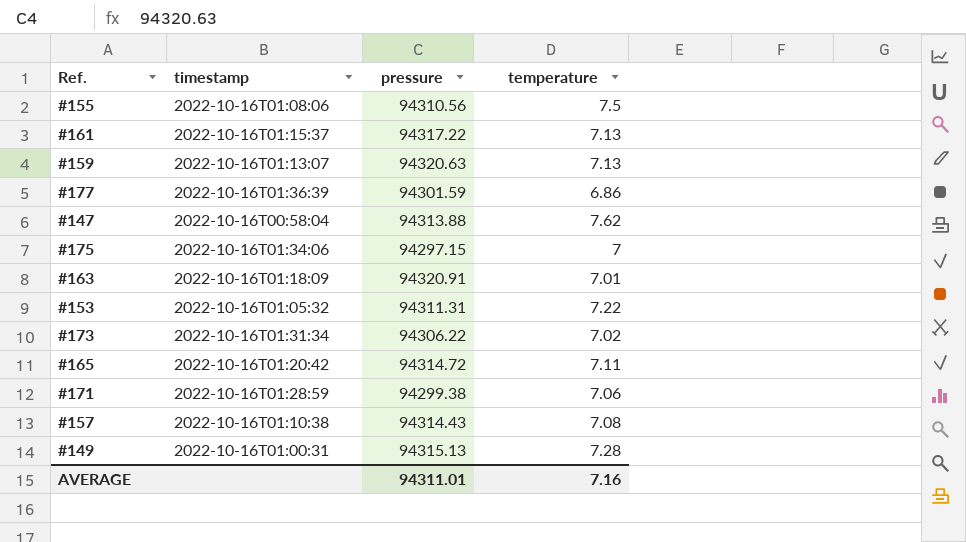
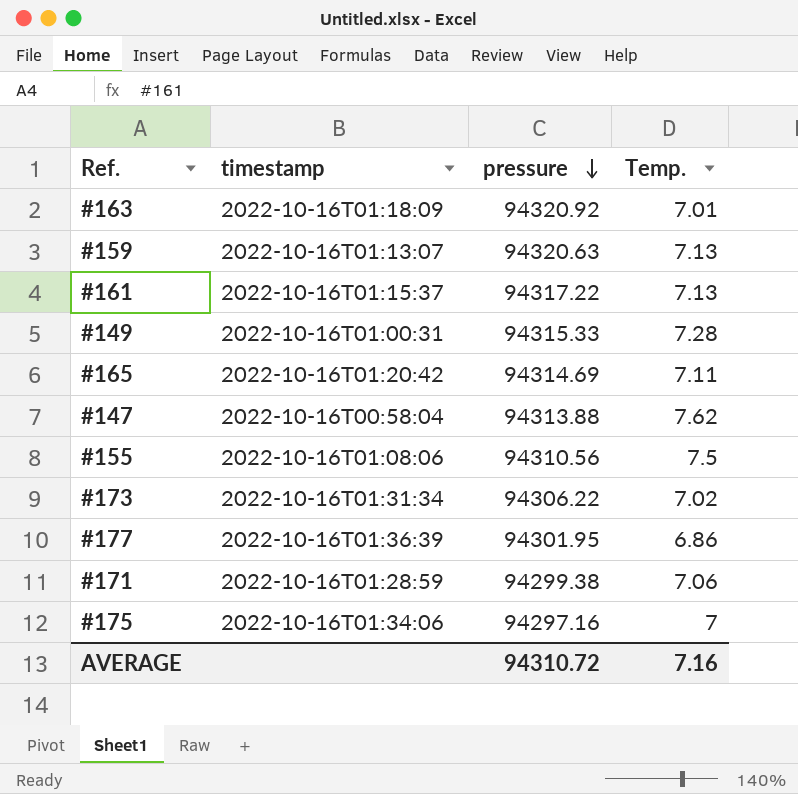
row order: none -> pressure descending
column name: temperature -> Temp.
row #153: 2022-10-16T01:05:32 | 94311.31 | 7.22 -> none
row #157: 2022-10-16T01:10:38 | 94314.43 | 7.08 -> none
#163 | pressure: 94320.91 -> 94320.92
#149 | pressure: 94315.13 -> 94315.33
#165 | pressure: 94314.72 -> 94314.69
#177 | pressure: 94301.59 -> 94301.95
#175 | pressure: 94297.15 -> 94297.16
AVERAGE | pressure: 94311.01 -> 94310.72

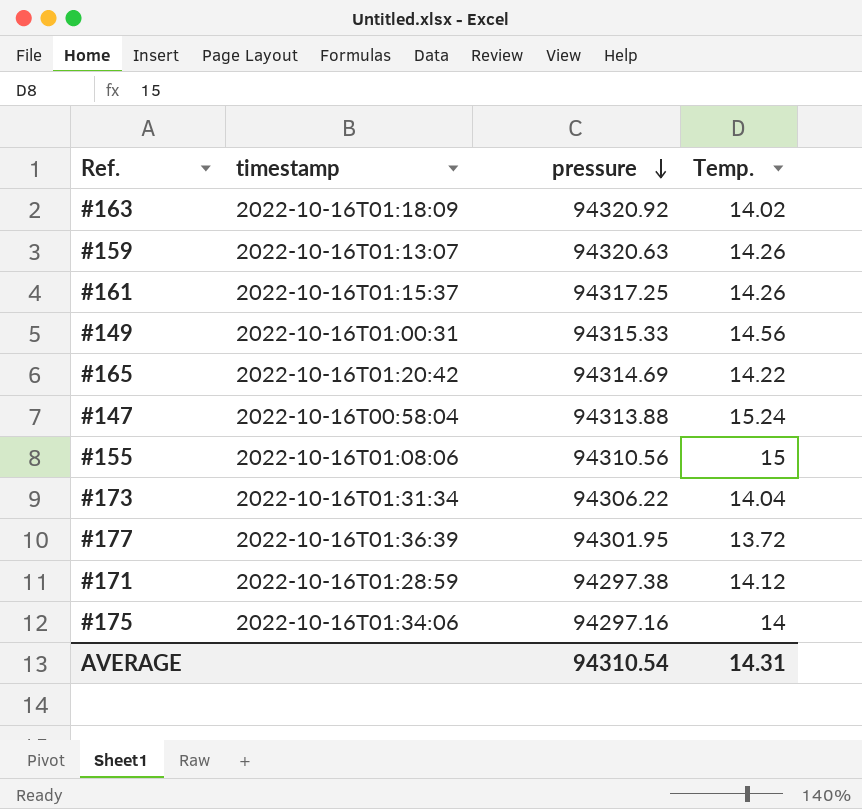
#163 | Temp.: 7.01 -> 14.02
#159 | Temp.: 7.13 -> 14.26
#161 | pressure: 94317.22 -> 94317.25
#161 | Temp.: 7.13 -> 14.26
#149 | Temp.: 7.28 -> 14.56
#165 | Temp.: 7.11 -> 14.22
#147 | Temp.: 7.62 -> 15.24
#155 | Temp.: 7.5 -> 15
#173 | Temp.: 7.02 -> 14.04
#177 | Temp.: 6.86 -> 13.72
#171 | pressure: 94299.38 -> 94297.38
#171 | Temp.: 7.06 -> 14.12
#175 | Temp.: 7 -> 14
AVERAGE | pressure: 94310.72 -> 94310.54
AVERAGE | Temp.: 7.16 -> 14.31

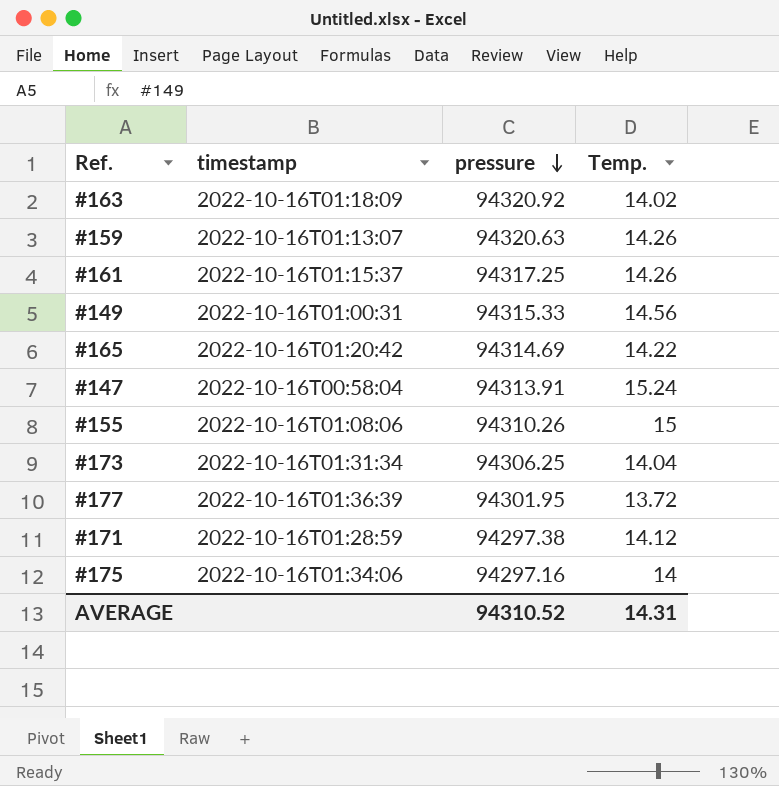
#147 | pressure: 94313.88 -> 94313.91
#155 | pressure: 94310.56 -> 94310.26
#173 | pressure: 94306.22 -> 94306.25
AVERAGE | pressure: 94310.54 -> 94310.52

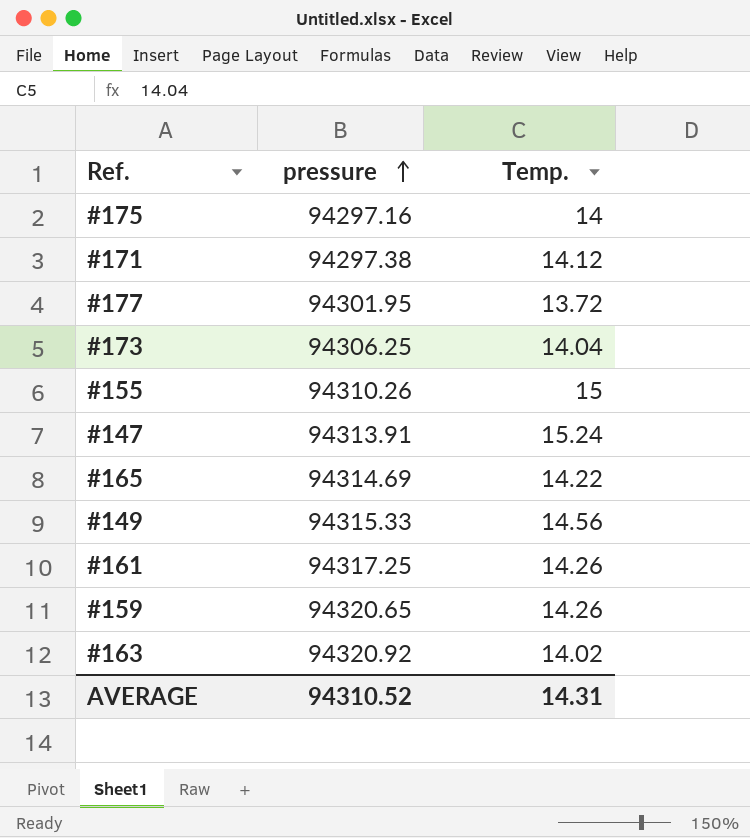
row order: pressure descending -> pressure ascending
column timestamp | position: 2 -> none
#159 | pressure: 94320.63 -> 94320.65

